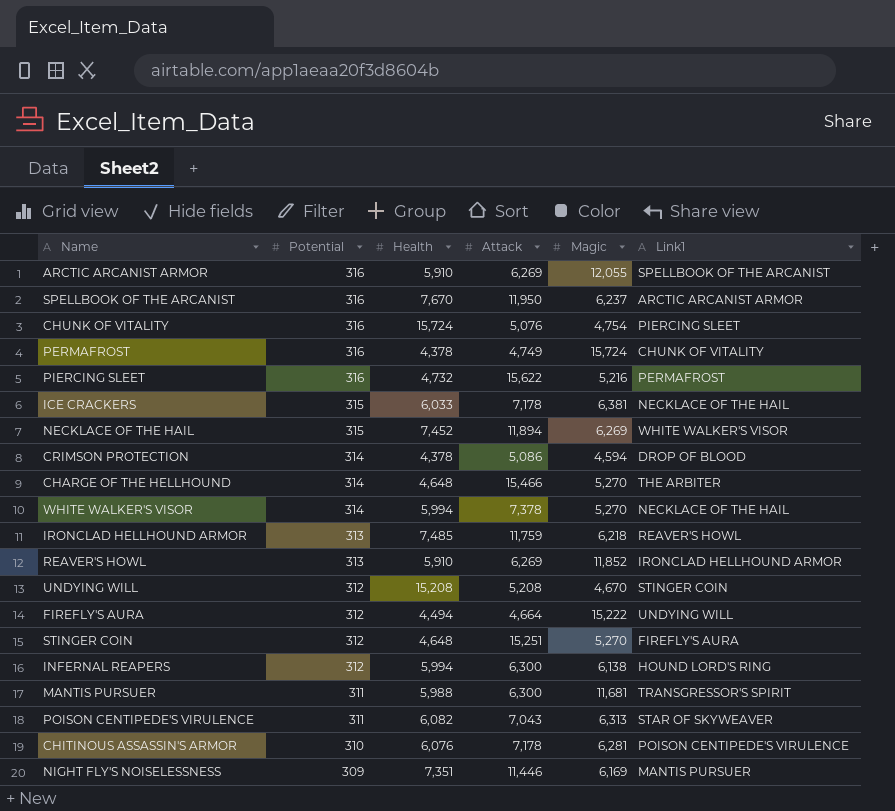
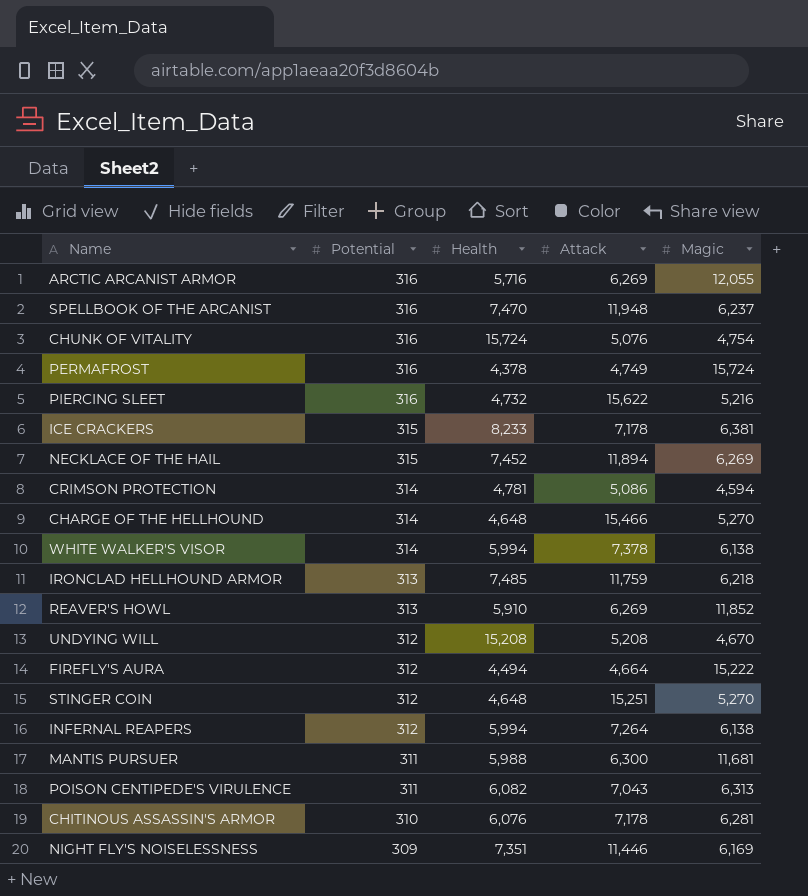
column Link1 | position: 6 -> none
ARCTIC ARCANIST ARMOR | Health: 5,910 -> 5,716
SPELLBOOK OF THE ARCANIST | Health: 7,670 -> 7,470
SPELLBOOK OF THE ARCANIST | Attack: 11,950 -> 11,948
ICE CRACKERS | Health: 6,033 -> 8,233
CRIMSON PROTECTION | Health: 4,378 -> 4,781
WHITE WALKER'S VISOR | Magic: 5,270 -> 6,138
INFERNAL REAPERS | Attack: 6,300 -> 7,264

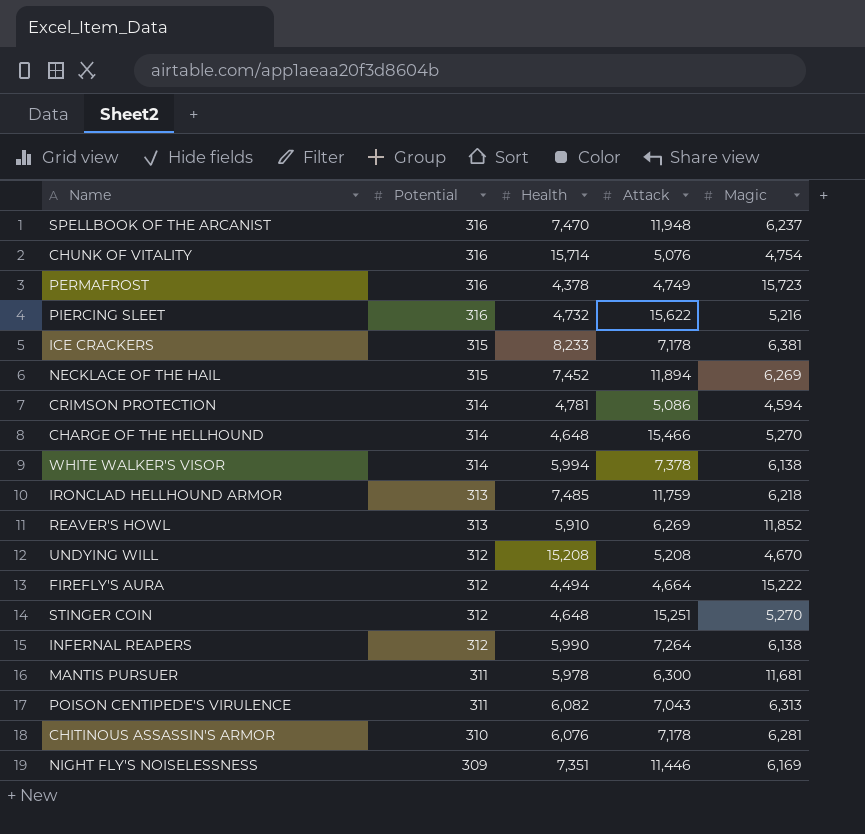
row ARCTIC ARCANIST ARMOR: 316 | 5,716 | 6,269 | 12,055 -> none
CHUNK OF VITALITY | Health: 15,724 -> 15,714
PERMAFROST | Magic: 15,724 -> 15,723
INFERNAL REAPERS | Health: 5,994 -> 5,990
MANTIS PURSUER | Health: 5,988 -> 5,978

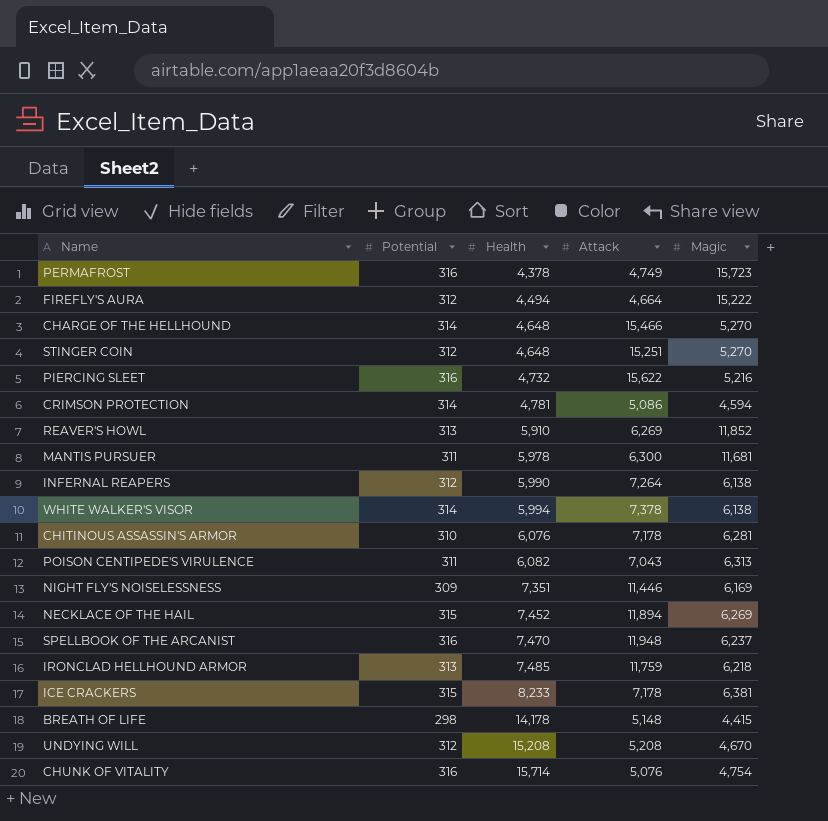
row order: Potential descending -> Health ascending
row BREATH OF LIFE: none -> 298 | 14,178 | 5,148 | 4,415

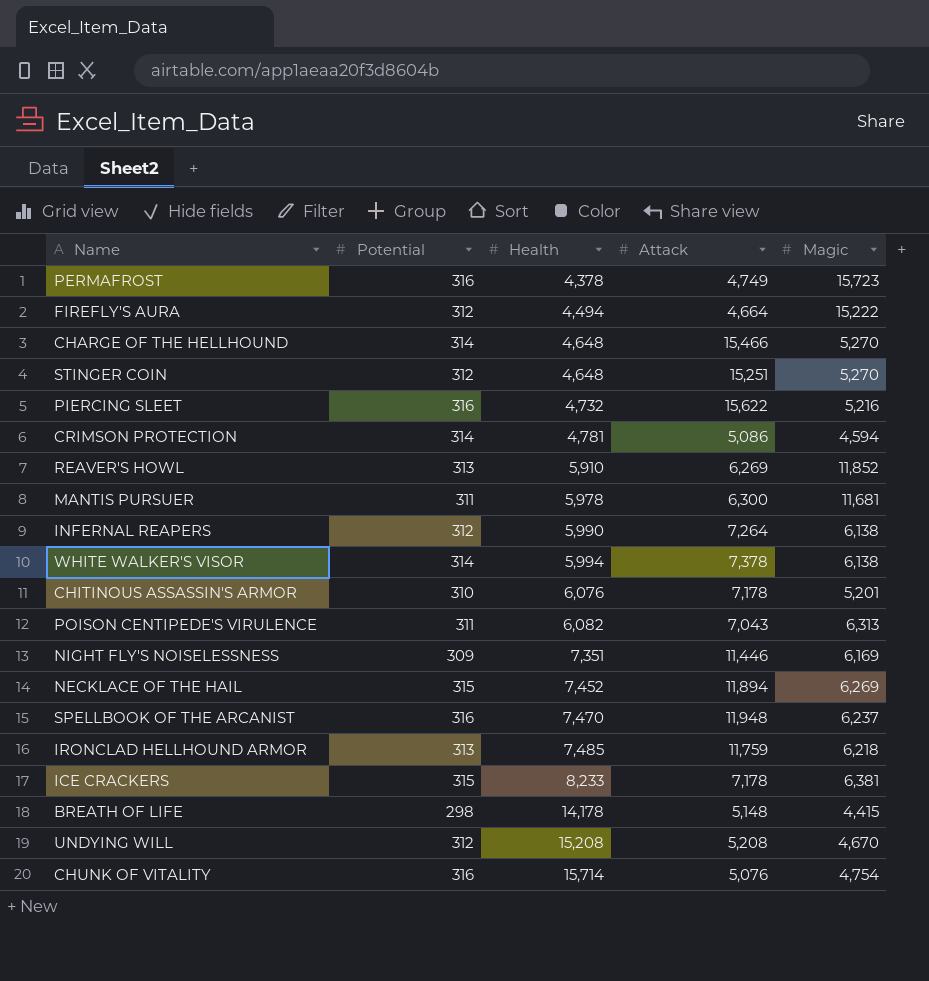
CHITINOUS ASSASSIN'S ARMOR | Magic: 6,281 -> 5,201

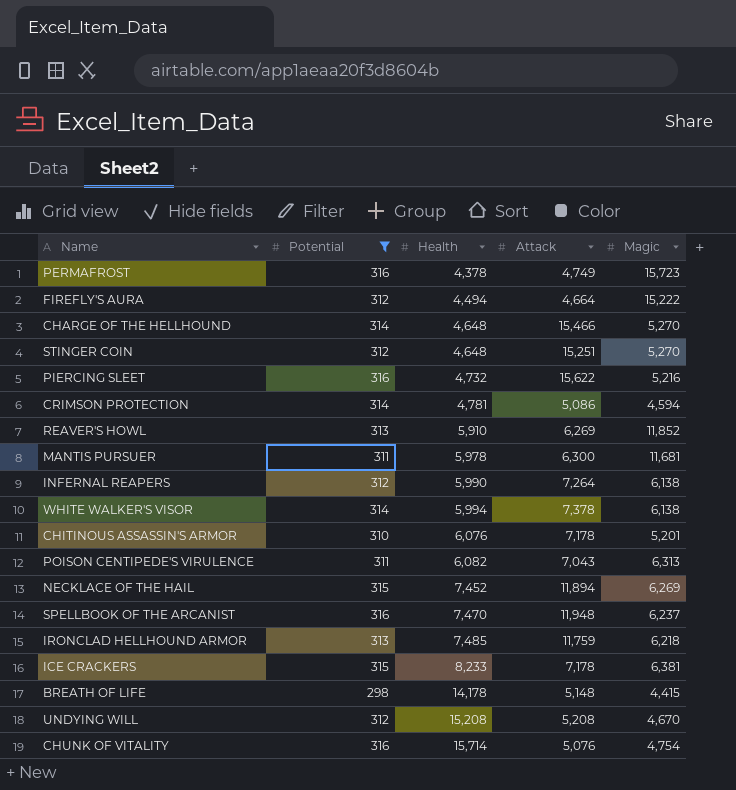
filter: none -> Potential != 309

